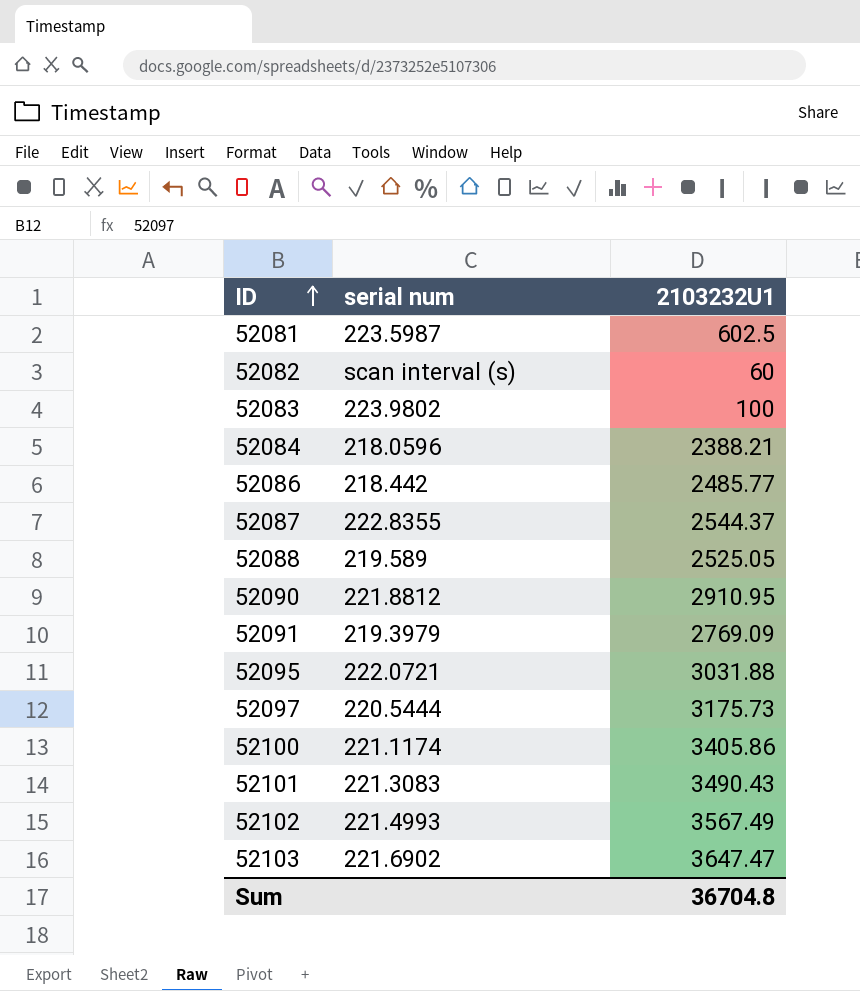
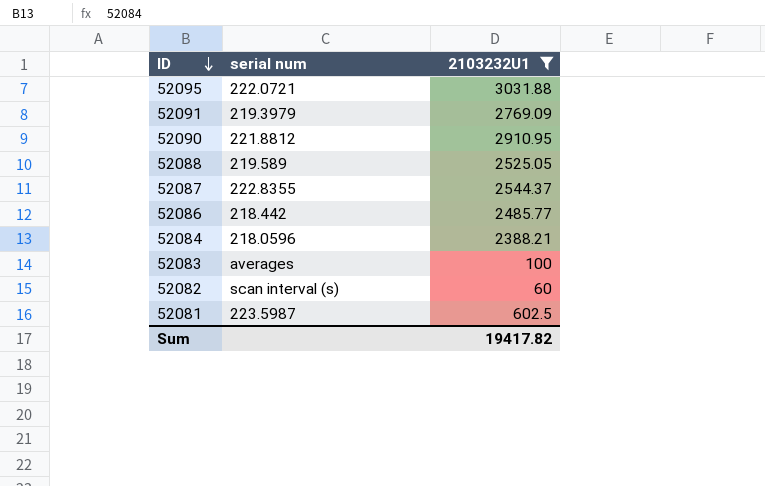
filter: none -> 2103232U1 <= 3031.88
row order: ID ascending -> ID descending
52083 | serial num: 223.9802 -> averages
Sum | 2103232U1: 36704.8 -> 19417.82

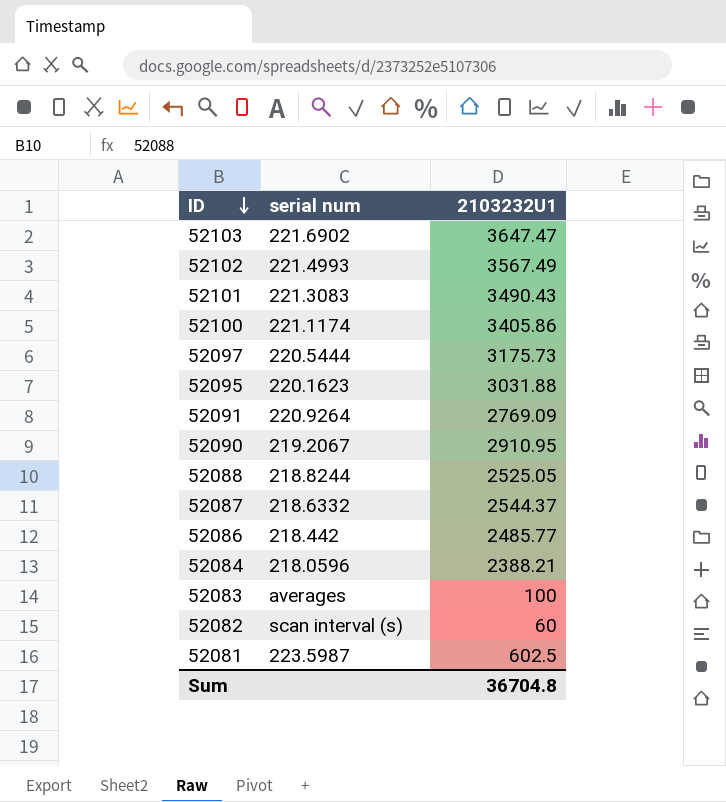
filter: 2103232U1 <= 3031.88 -> none
52095 | serial num: 222.0721 -> 220.1623
52091 | serial num: 219.3979 -> 220.9264
52090 | serial num: 221.8812 -> 219.2067
52088 | serial num: 219.589 -> 218.8244
52087 | serial num: 222.8355 -> 218.6332
Sum | 2103232U1: 19417.82 -> 36704.8

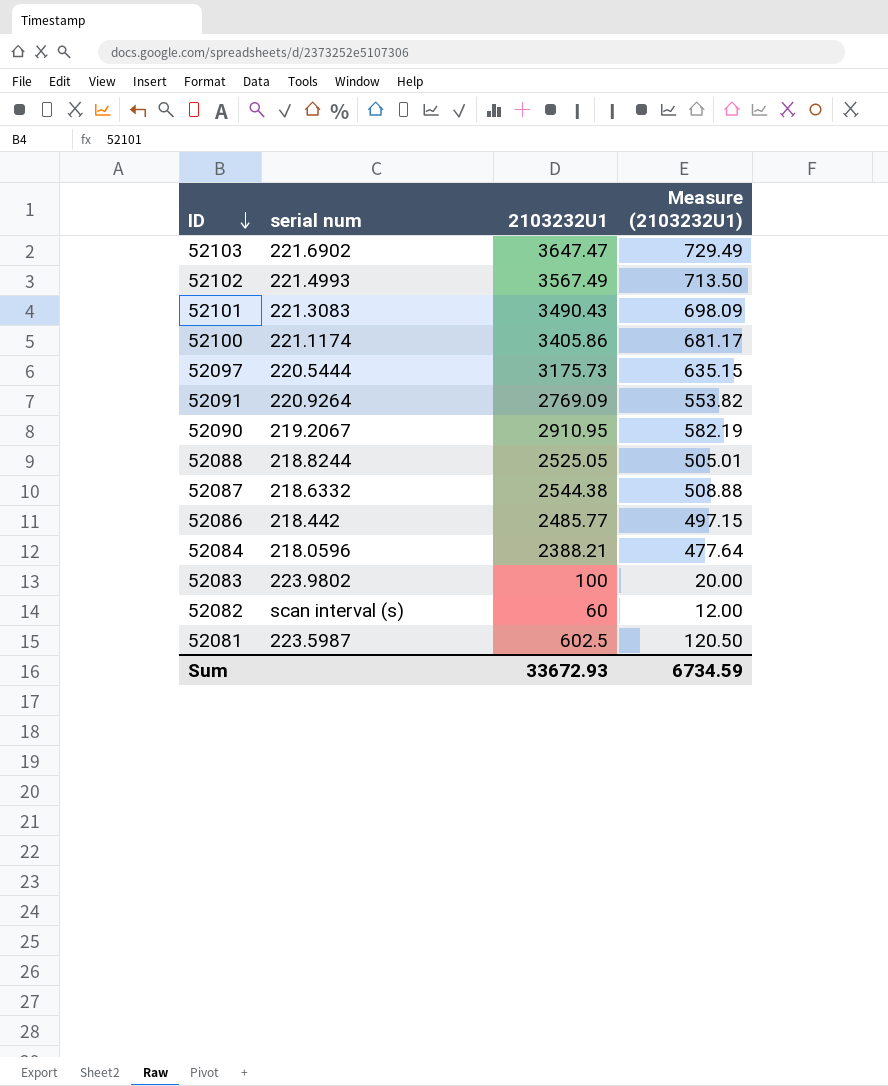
column Measure (2103232U1) | formula: none -> [2103232U1] * 0.2
row 52095: 220.1623 | 3031.88 -> none
52087 | 2103232U1: 2544.37 -> 2544.38
52083 | serial num: averages -> 223.9802
Sum | 2103232U1: 36704.8 -> 33672.93

